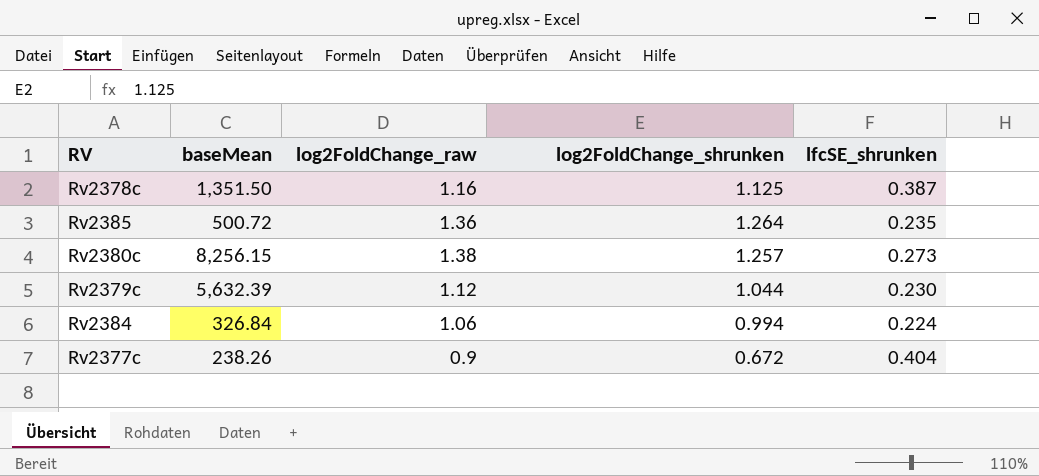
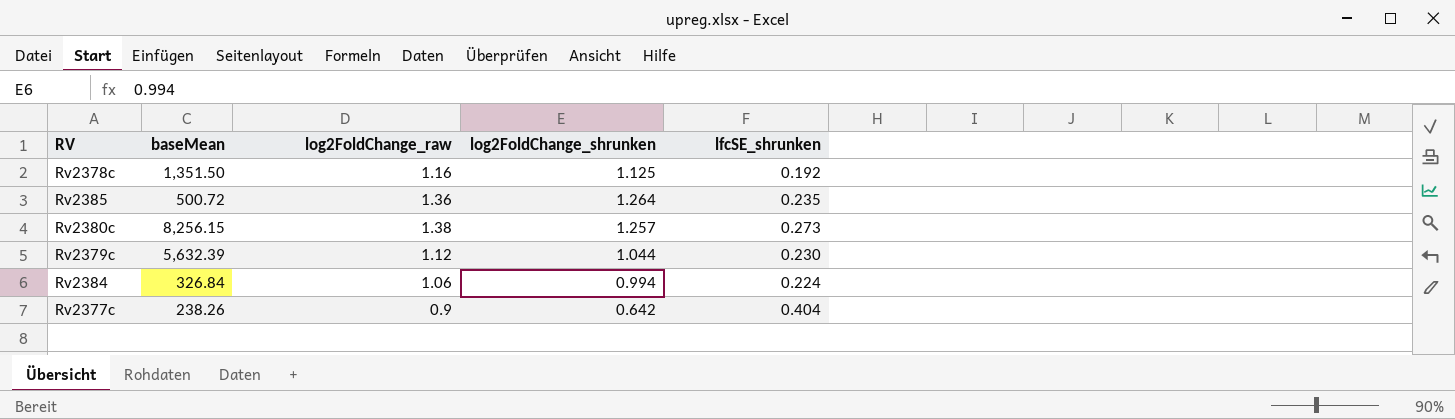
Rv2378c | lfcSE_shrunken: 0.387 -> 0.192
Rv2377c | log2FoldChange_shrunken: 0.672 -> 0.642

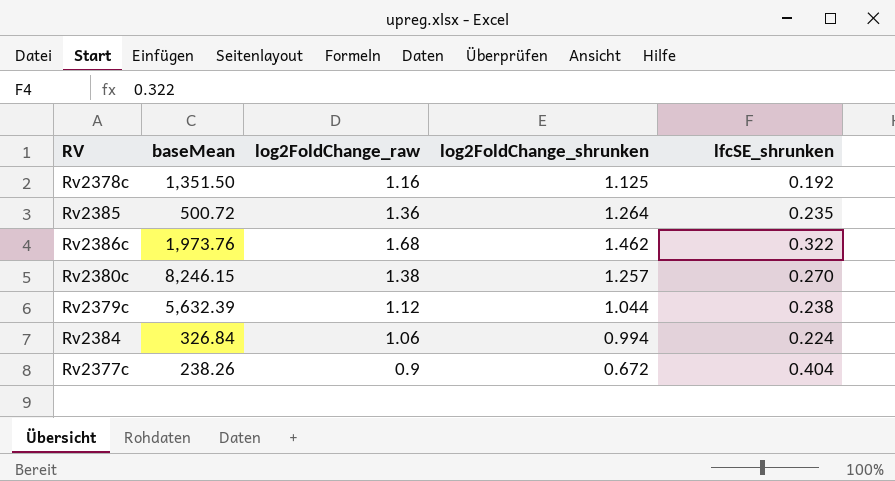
row Rv2386c: none -> 1,973.76 | 1.68 | 1.462 | 0.322
Rv2380c | baseMean: 8,256.15 -> 8,246.15
Rv2380c | lfcSE_shrunken: 0.273 -> 0.270
Rv2379c | lfcSE_shrunken: 0.230 -> 0.238
Rv2377c | log2FoldChange_shrunken: 0.642 -> 0.672

